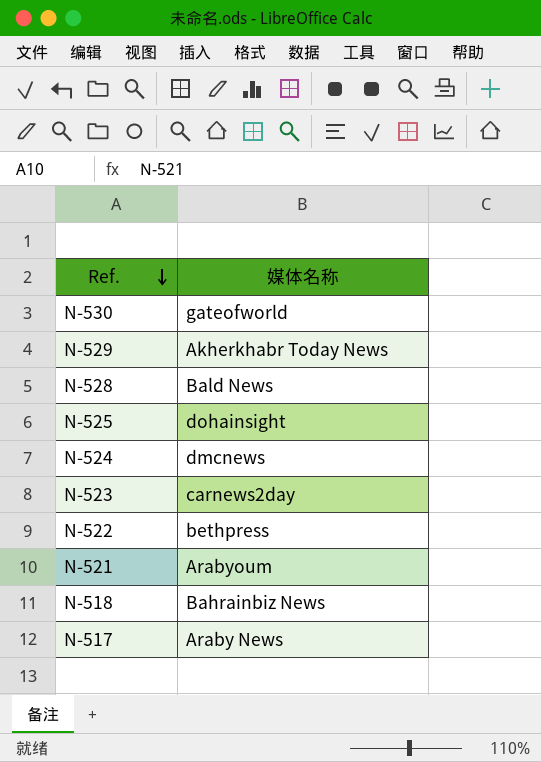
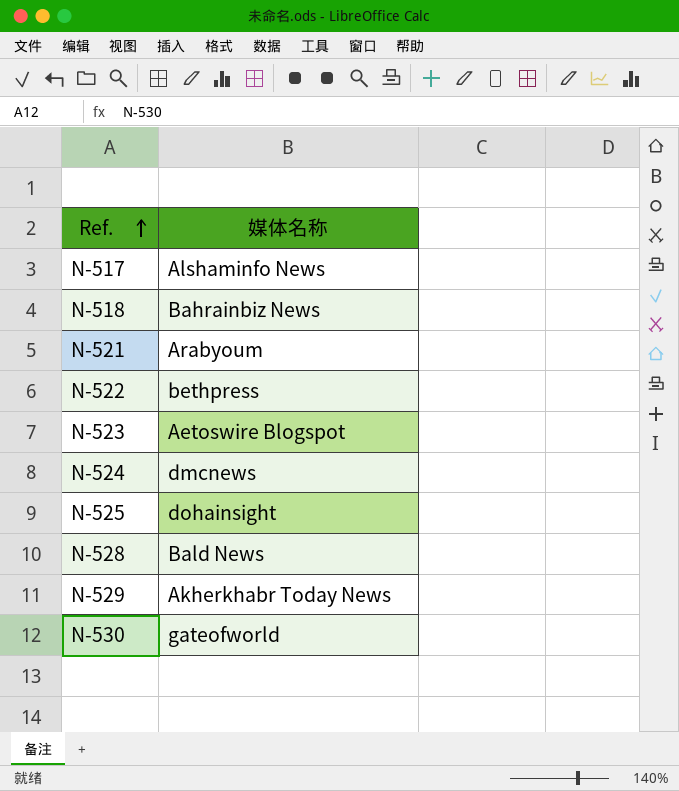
row order: Ref. descending -> Ref. ascending
N-517 | 媒体名称: Araby News -> Alshaminfo News
N-523 | 媒体名称: carnews2day -> Aetoswire Blogspot

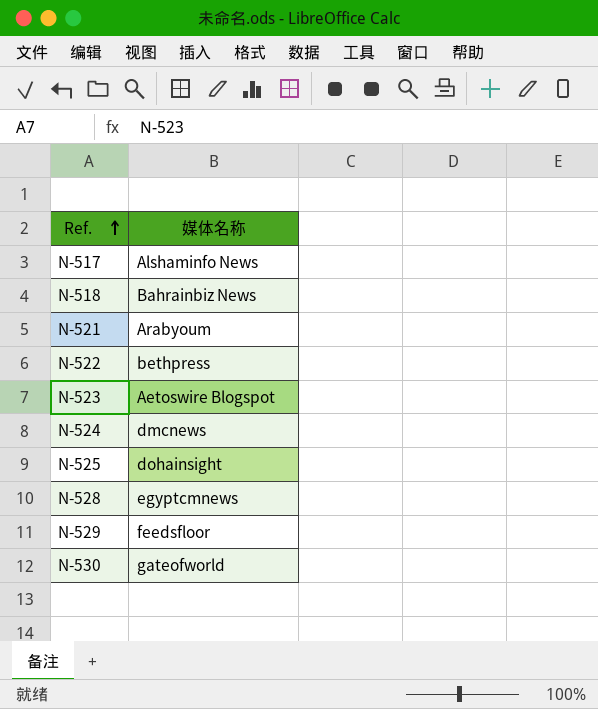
N-528 | 媒体名称: Bald News -> egyptcmnews
N-529 | 媒体名称: Akherkhabr Today News -> feedsfloor

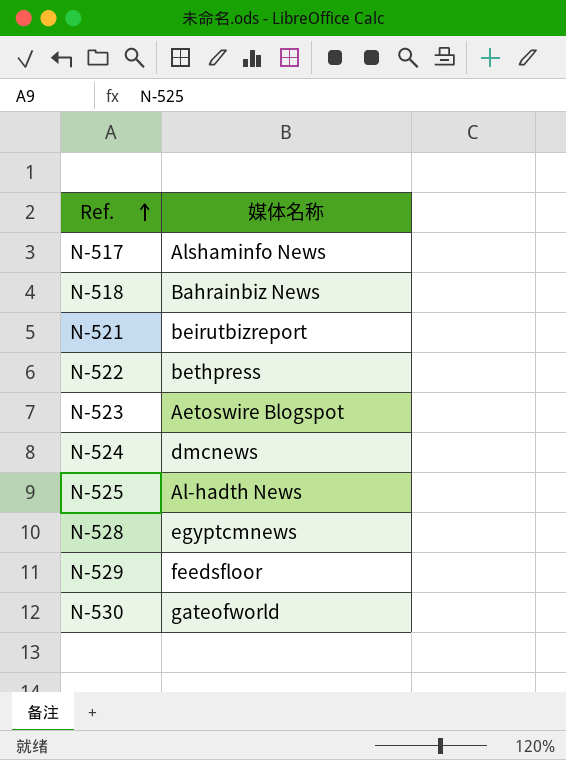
N-521 | 媒体名称: Arabyoum -> beirutbizreport
N-525 | 媒体名称: dohainsight -> Al-hadth News

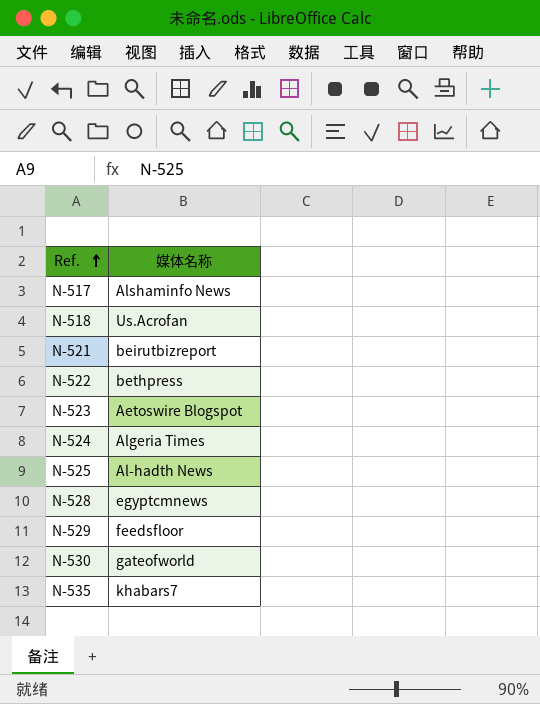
N-518 | 媒体名称: Bahrainbiz News -> Us.Acrofan
N-524 | 媒体名称: dmcnews -> Algeria Times
row N-535: none -> khabars7

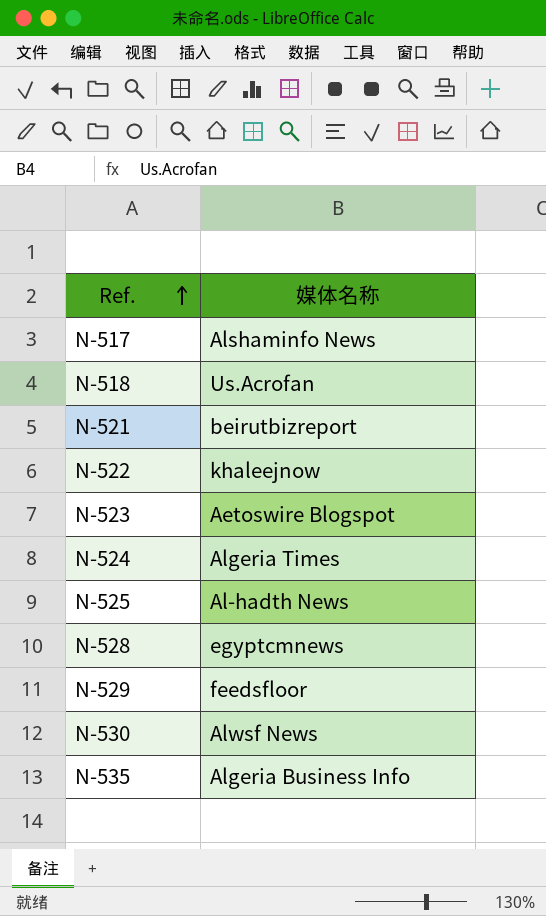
N-522 | 媒体名称: bethpress -> khaleejnow
N-530 | 媒体名称: gateofworld -> Alwsf News
N-535 | 媒体名称: khabars7 -> Algeria Business Info

